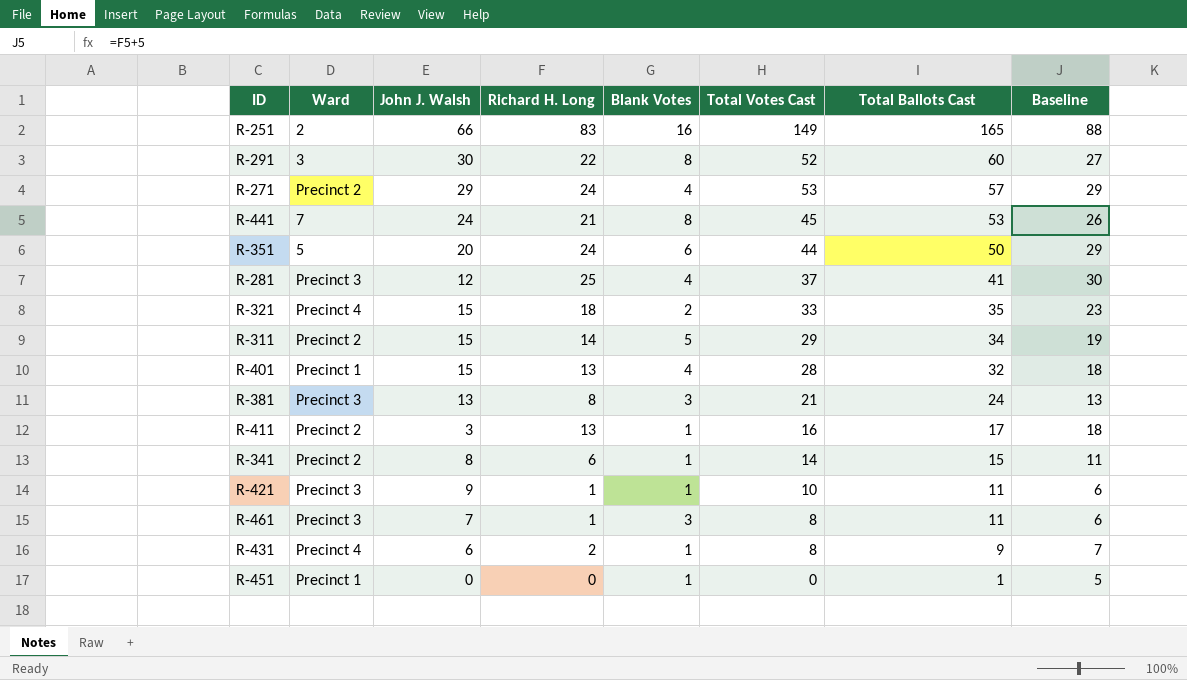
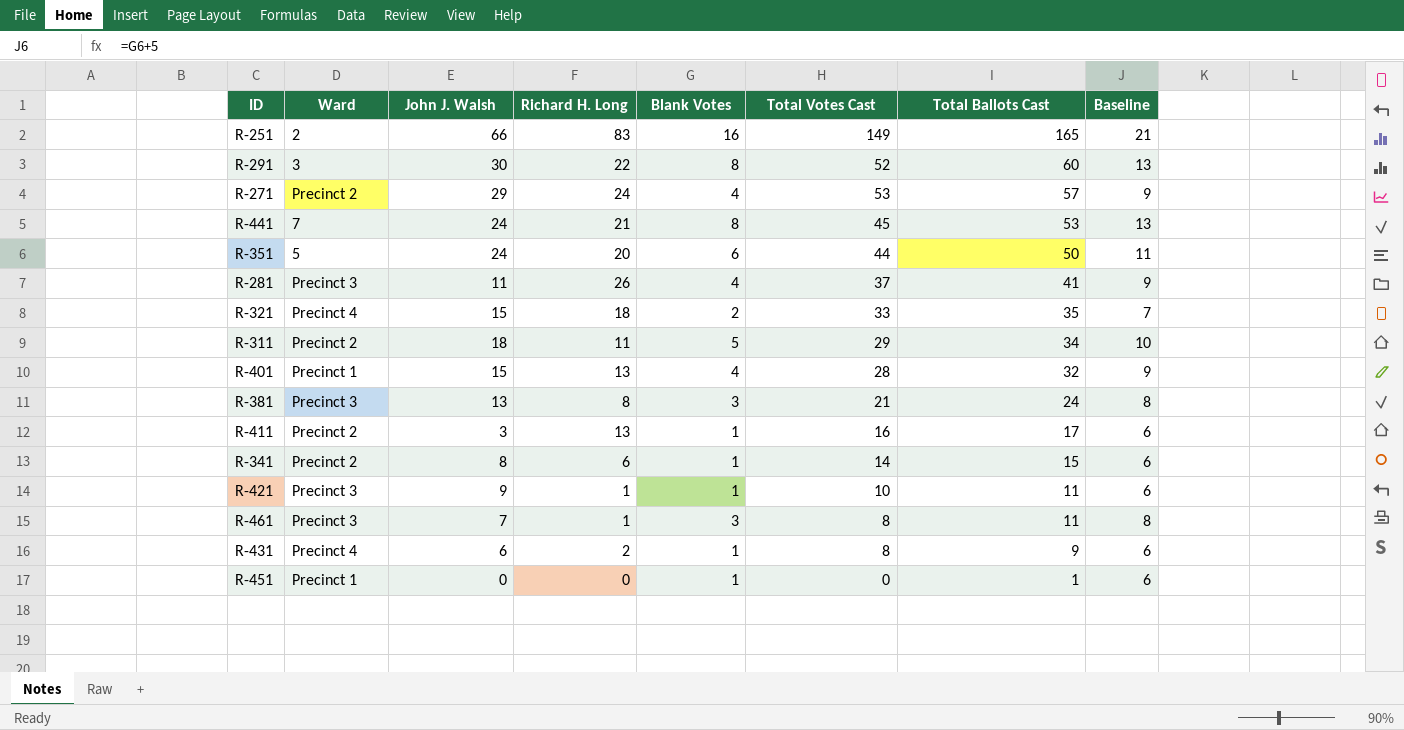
column Baseline | formula: [Richard H. Long] + 5 -> [Blank Votes] + 5
R-351 | John J. Walsh: 20 -> 24
R-351 | Richard H. Long: 24 -> 20
R-281 | John J. Walsh: 12 -> 11
R-281 | Richard H. Long: 25 -> 26
R-311 | John J. Walsh: 15 -> 18
R-311 | Richard H. Long: 14 -> 11

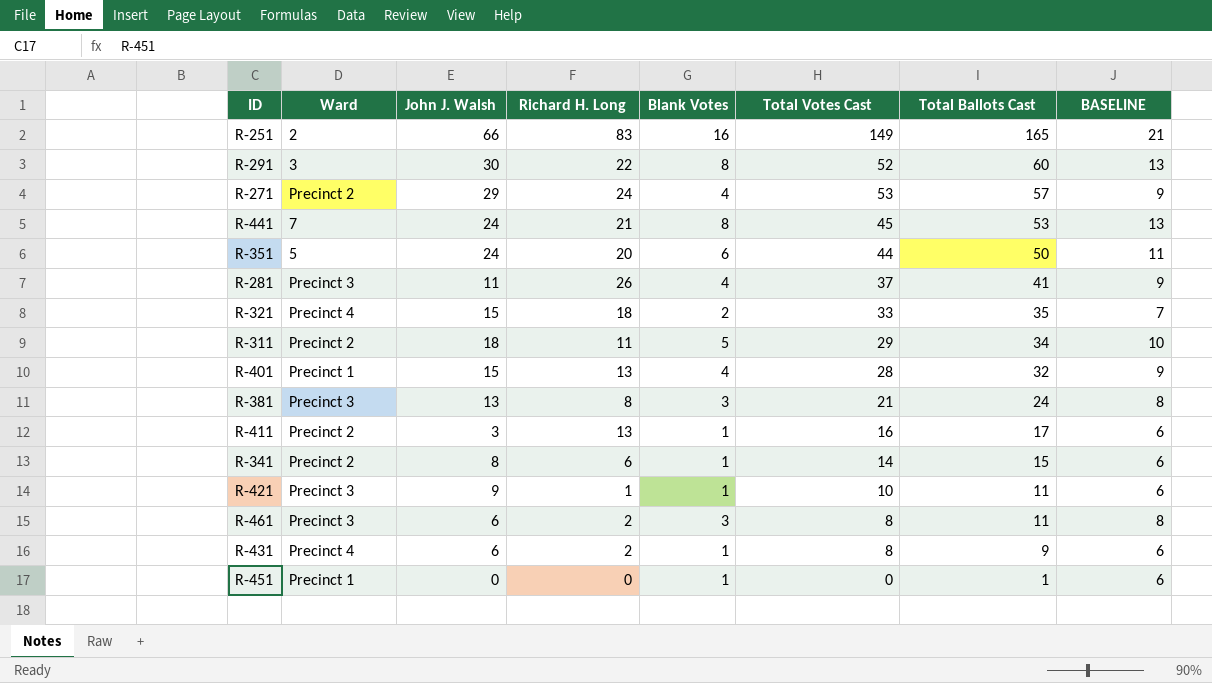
column name: Baseline -> BASELINE
R-461 | John J. Walsh: 7 -> 6
R-461 | Richard H. Long: 1 -> 2

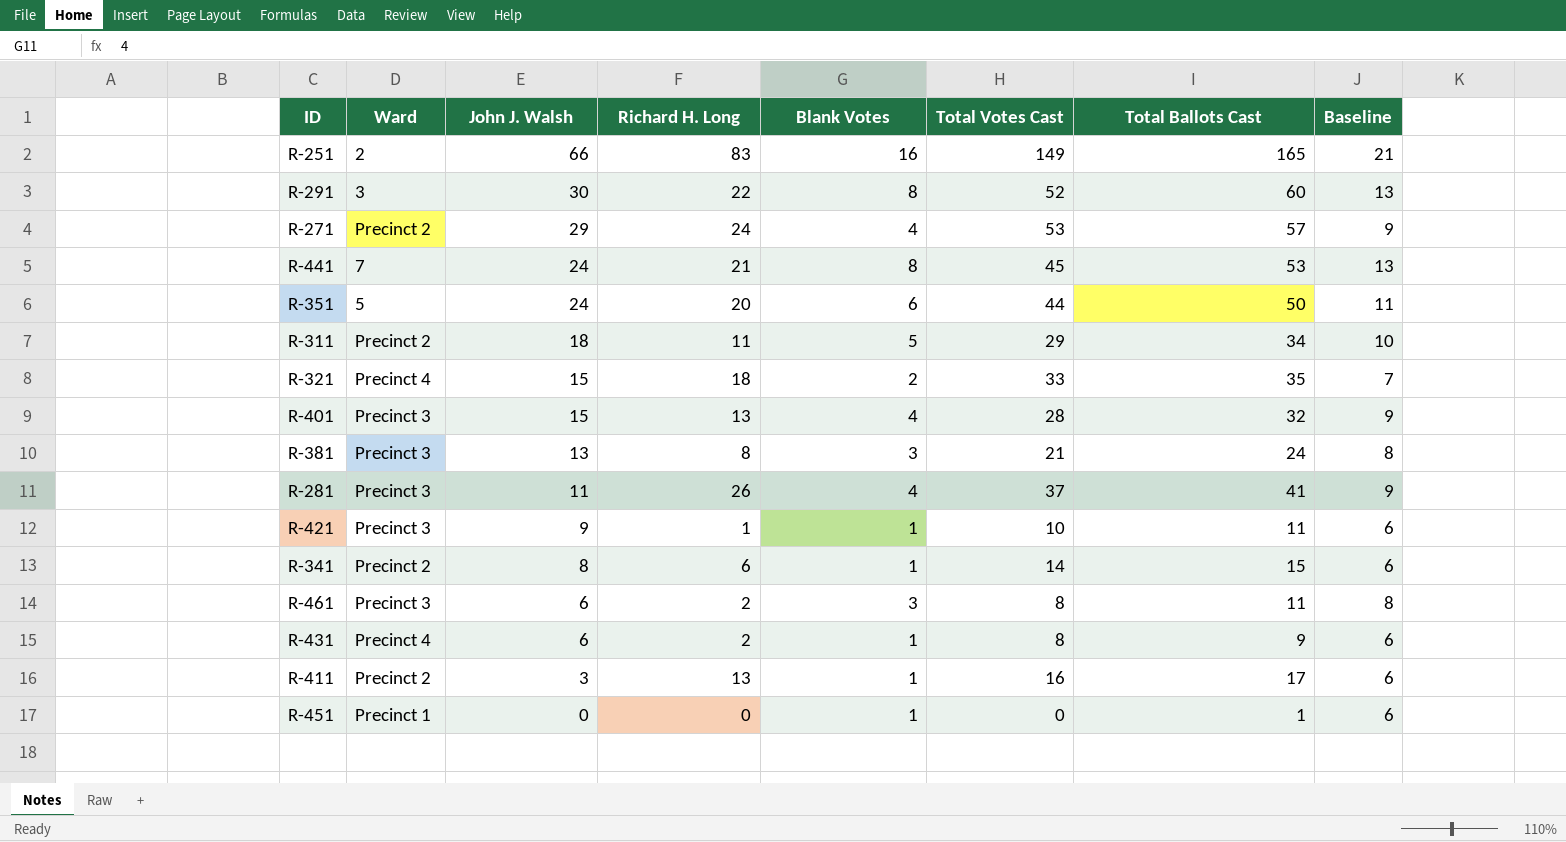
row order: Total Ballots Cast descending -> John J. Walsh descending
column name: BASELINE -> Baseline
R-401 | Ward: Precinct 1 -> Precinct 3

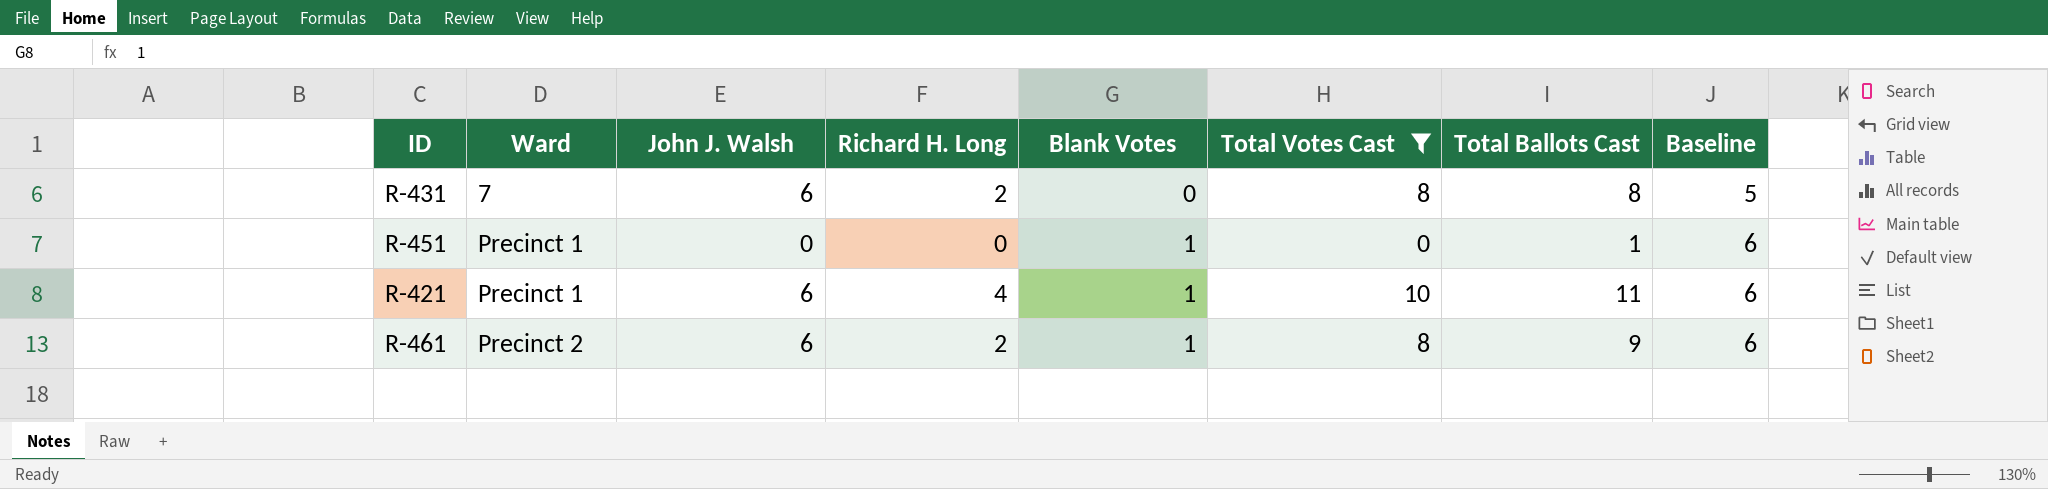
filter: none -> Total Votes Cast <= 10
row order: John J. Walsh descending -> Ward ascending
R-431 | Ward: Precinct 4 -> 7
R-431 | Blank Votes: 1 -> 0
R-431 | Total Ballots Cast: 9 -> 8
R-431 | Baseline: 6 -> 5
R-421 | Ward: Precinct 3 -> Precinct 1
R-421 | John J. Walsh: 9 -> 6
R-421 | Richard H. Long: 1 -> 4
R-461 | Ward: Precinct 3 -> Precinct 2
R-461 | Blank Votes: 3 -> 1
R-461 | Total Ballots Cast: 11 -> 9
R-461 | Baseline: 8 -> 6

